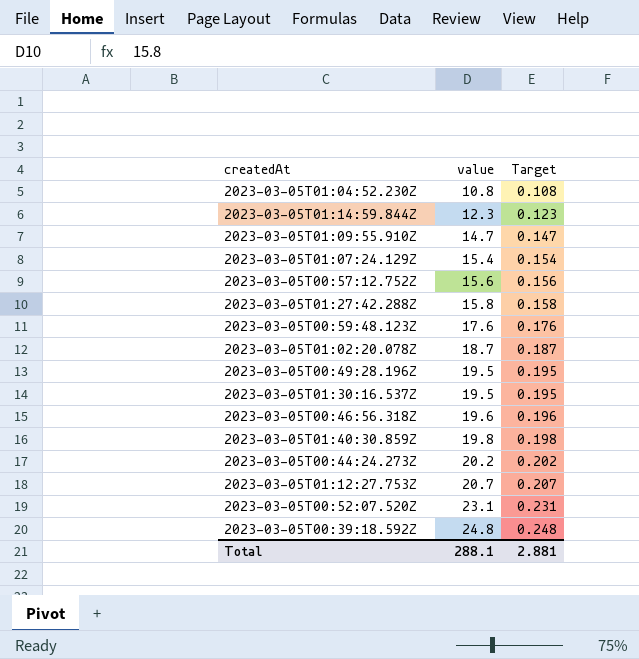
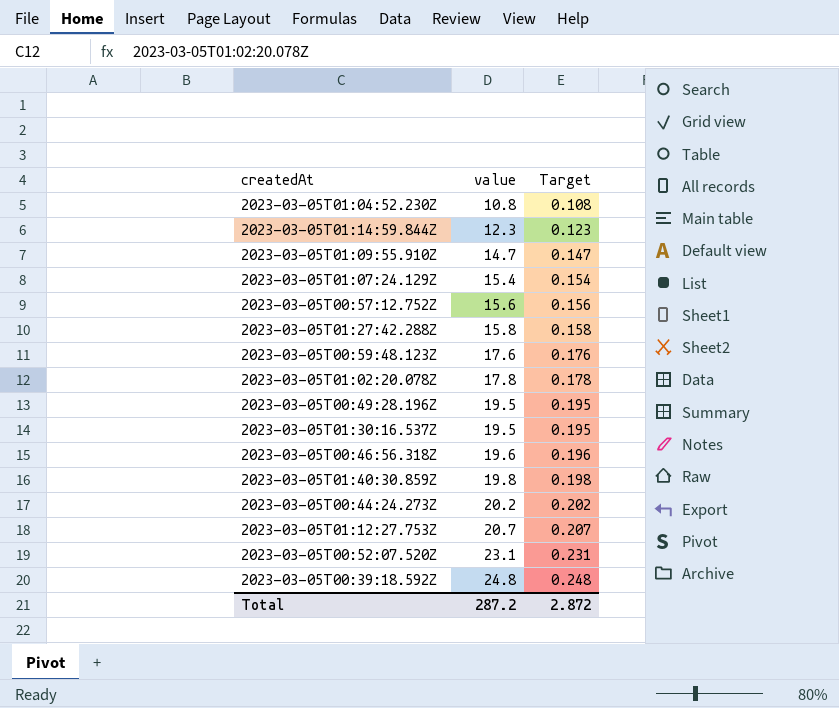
2023-03-05T01:02:20.078Z | value: 18.7 -> 17.8
2023-03-05T01:02:20.078Z | Target: 0.187 -> 0.178
Total | value: 288.1 -> 287.2
Total | Target: 2.881 -> 2.872

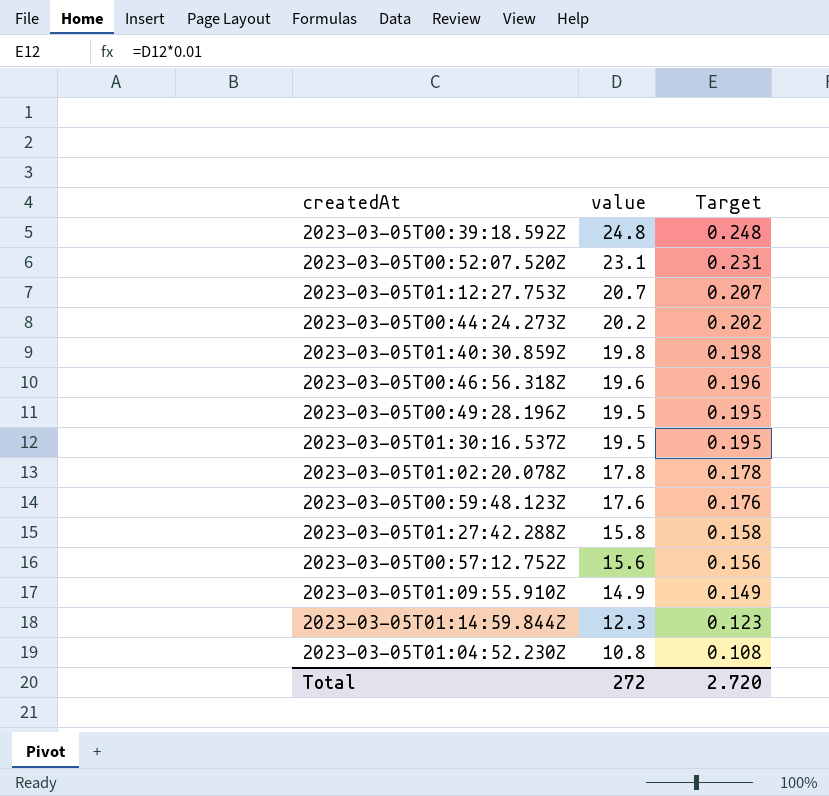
row order: value ascending -> value descending
row 2023-03-05T01:07:24.129Z: 15.4 | 0.154 -> none
2023-03-05T01:09:55.910Z | value: 14.7 -> 14.9
2023-03-05T01:09:55.910Z | Target: 0.147 -> 0.149
Total | value: 287.2 -> 272
Total | Target: 2.872 -> 2.720

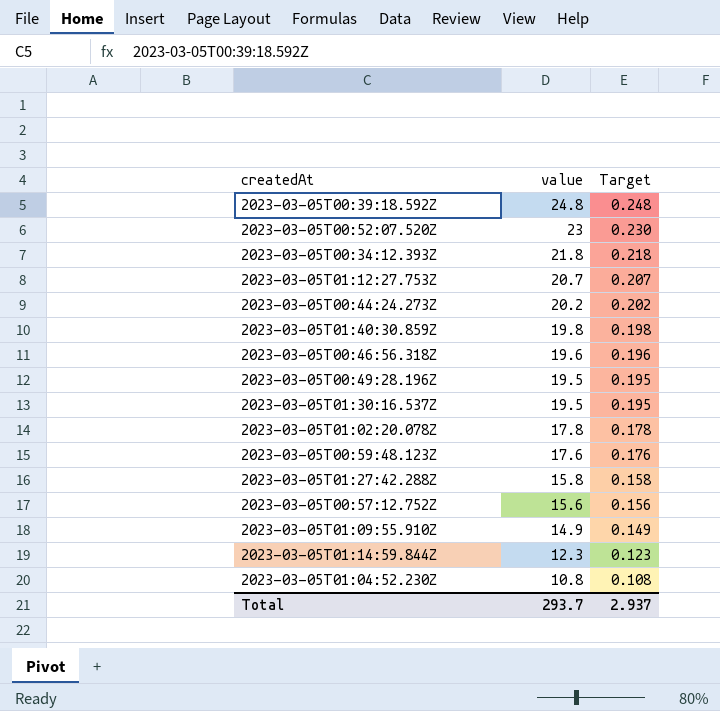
2023-03-05T00:52:07.520Z | value: 23.1 -> 23
2023-03-05T00:52:07.520Z | Target: 0.231 -> 0.230
row 2023-03-05T00:34:12.393Z: none -> 21.8 | 0.218
Total | value: 272 -> 293.7
Total | Target: 2.720 -> 2.937

